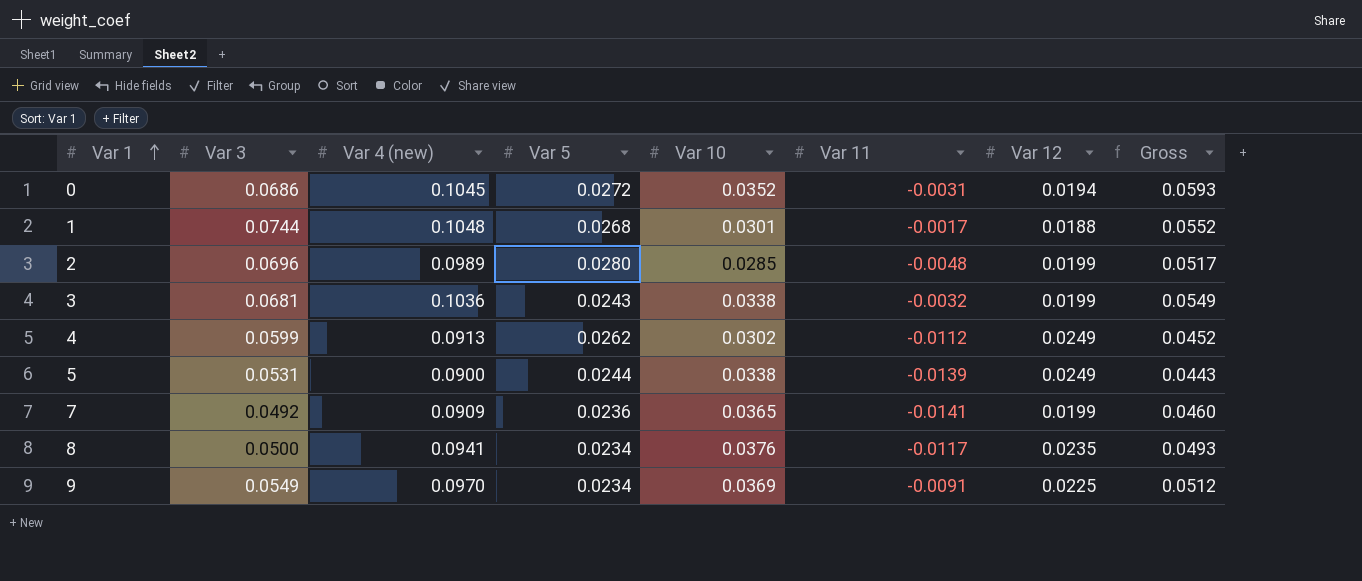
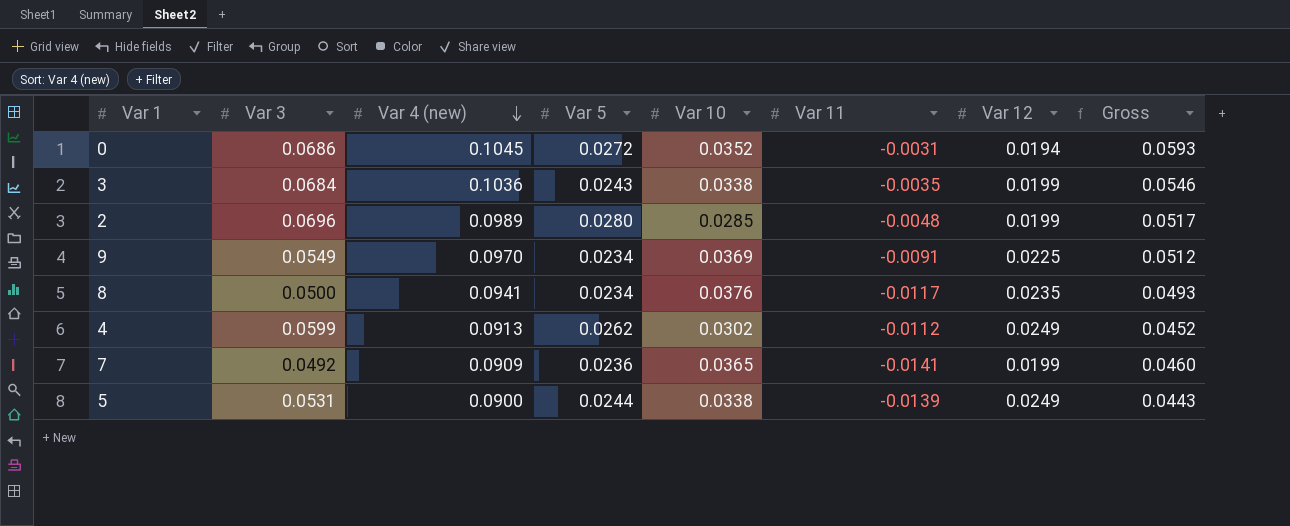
row order: Var 1 ascending -> Var 4 (new) descending
row 1: 0.0744 | 0.1048 | 0.0268 | 0.0301 | -0.0017 | 0.0188 | 0.0552 -> none
3 | Var 3: 0.0681 -> 0.0684
3 | Var 11: -0.0032 -> -0.0035
3 | Gross: 0.0549 -> 0.0546

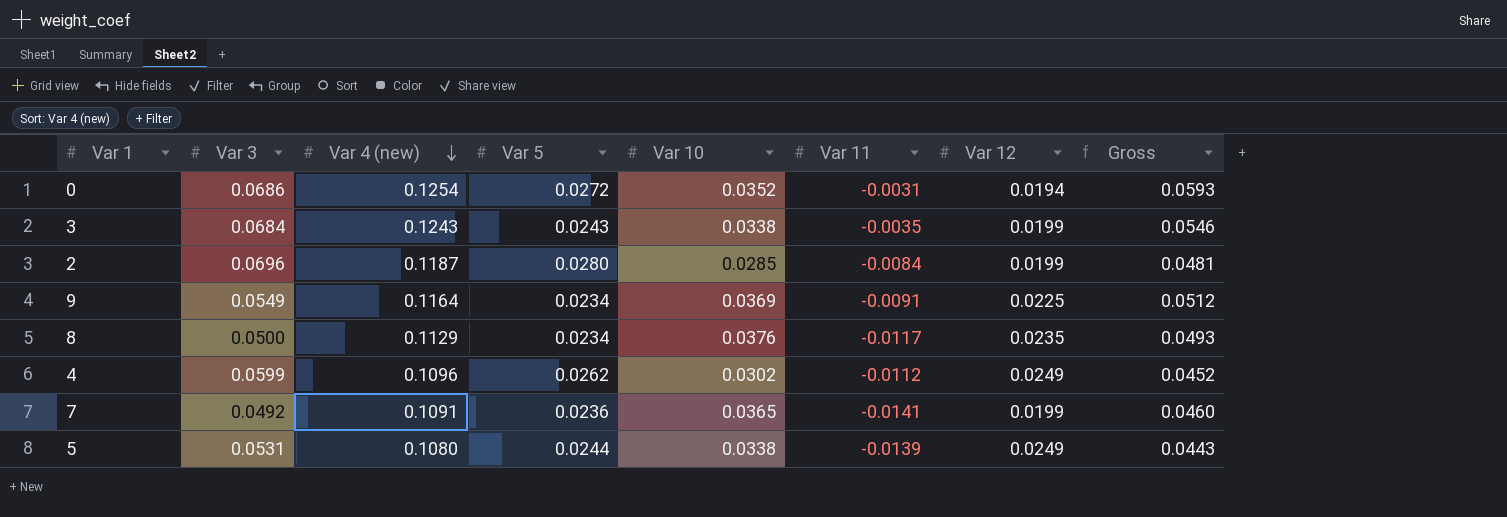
0 | Var 4 (new): 0.1045 -> 0.1254
3 | Var 4 (new): 0.1036 -> 0.1243
2 | Var 4 (new): 0.0989 -> 0.1187
2 | Var 11: -0.0048 -> -0.0084
2 | Gross: 0.0517 -> 0.0481
9 | Var 4 (new): 0.0970 -> 0.1164
8 | Var 4 (new): 0.0941 -> 0.1129
4 | Var 4 (new): 0.0913 -> 0.1096
7 | Var 4 (new): 0.0909 -> 0.1091
5 | Var 4 (new): 0.0900 -> 0.1080

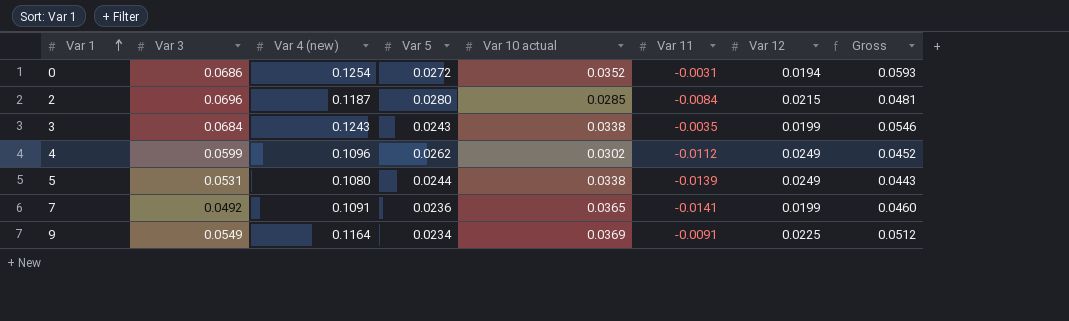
row order: Var 4 (new) descending -> Var 1 ascending
column name: Var 10 -> Var 10 actual
row 8: 0.0500 | 0.1129 | 0.0234 | 0.0376 | -0.0117 | 0.0235 | 0.0493 -> none
2 | Var 12: 0.0199 -> 0.0215

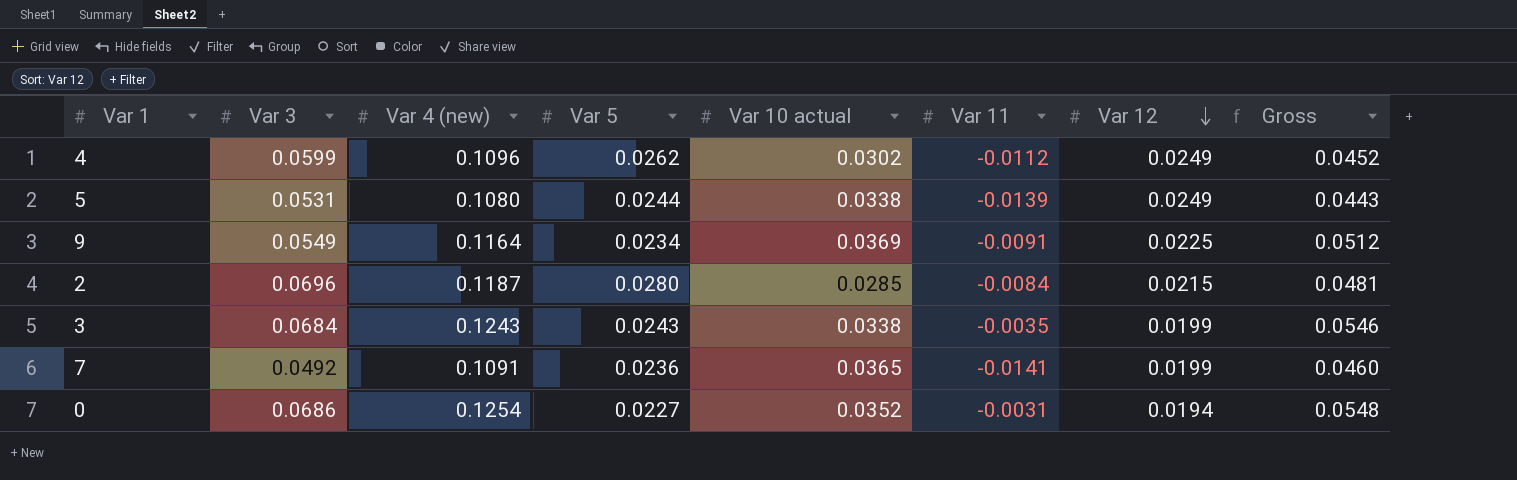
row order: Var 1 ascending -> Var 12 descending
0 | Var 5: 0.0272 -> 0.0227
0 | Gross: 0.0593 -> 0.0548

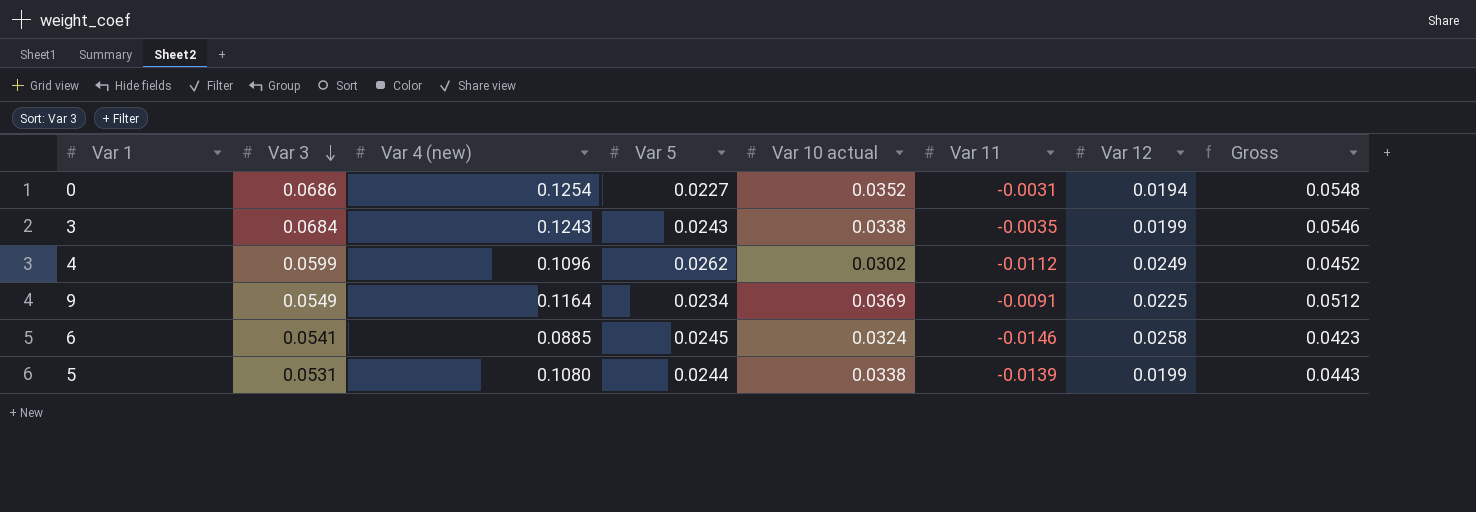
row order: Var 12 descending -> Var 3 descending
row 2: 0.0696 | 0.1187 | 0.0280 | 0.0285 | -0.0084 | 0.0215 | 0.0481 -> none
row 7: 0.0492 | 0.1091 | 0.0236 | 0.0365 | -0.0141 | 0.0199 | 0.0460 -> none
row 6: none -> 0.0541 | 0.0885 | 0.0245 | 0.0324 | -0.0146 | 0.0258 | 0.0423
5 | Var 12: 0.0249 -> 0.0199

